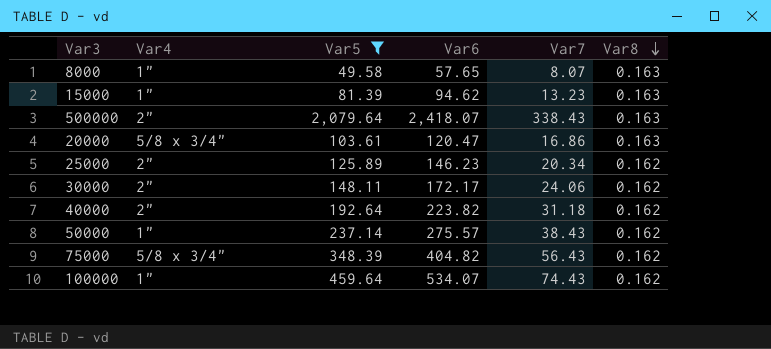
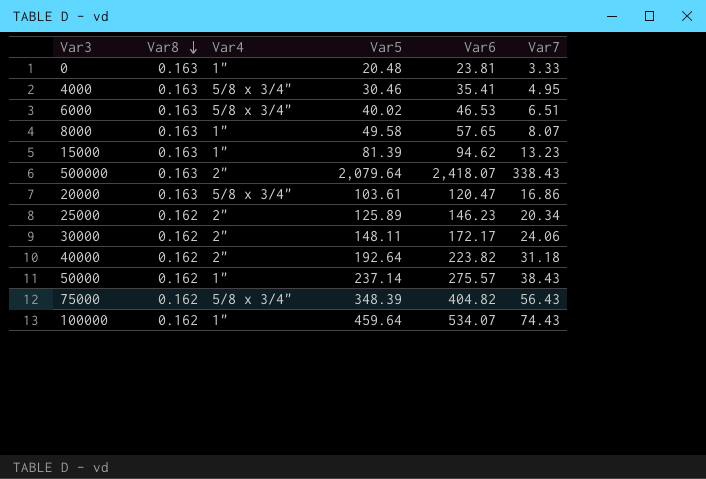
filter: Var5 >= 49.58 -> none
column Var8 | position: 6 -> 2

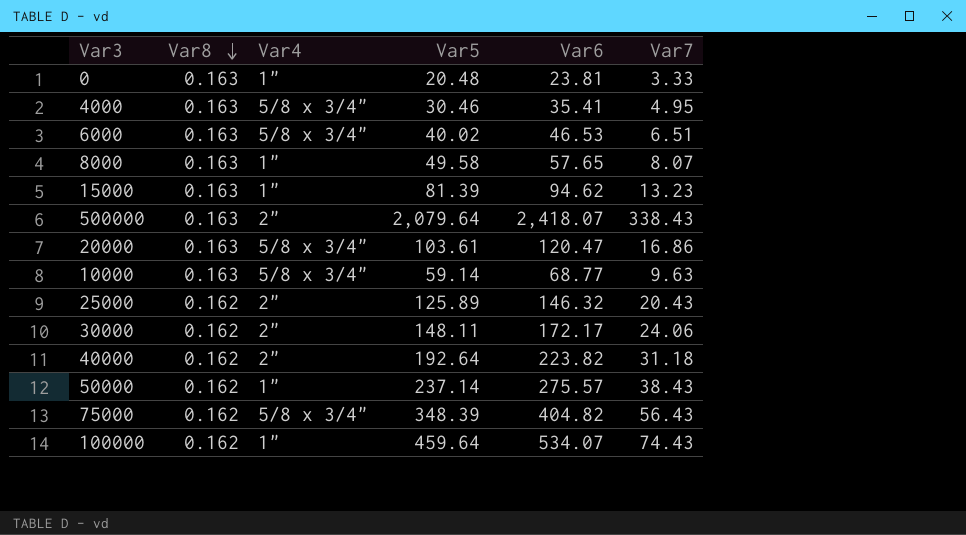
row 10000: none -> 0.163 | 5/8 x 3/4" | 59.14 | 68.77 | 9.63
25000 | Var6: 146.23 -> 146.32
25000 | Var7: 20.34 -> 20.43

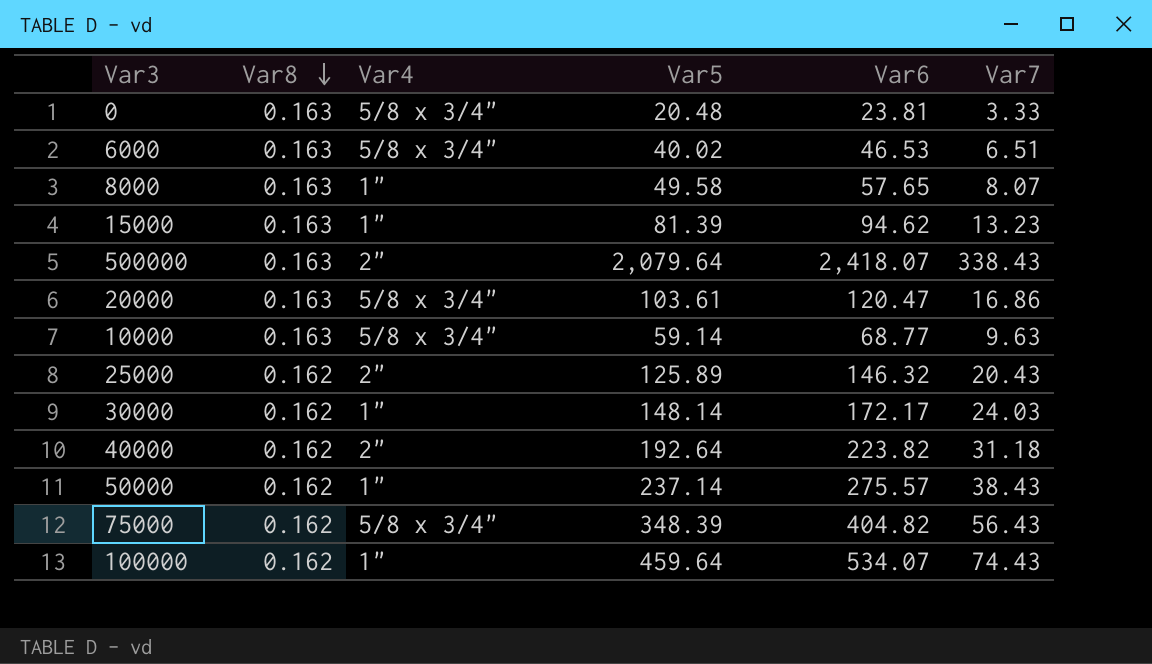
row 4000: 0.163 | 5/8 x 3/4" | 30.46 | 35.41 | 4.95 -> none
0 | Var4: 1" -> 5/8 x 3/4"
30000 | Var4: 2" -> 1"
30000 | Var5: 148.11 -> 148.14
30000 | Var7: 24.06 -> 24.03

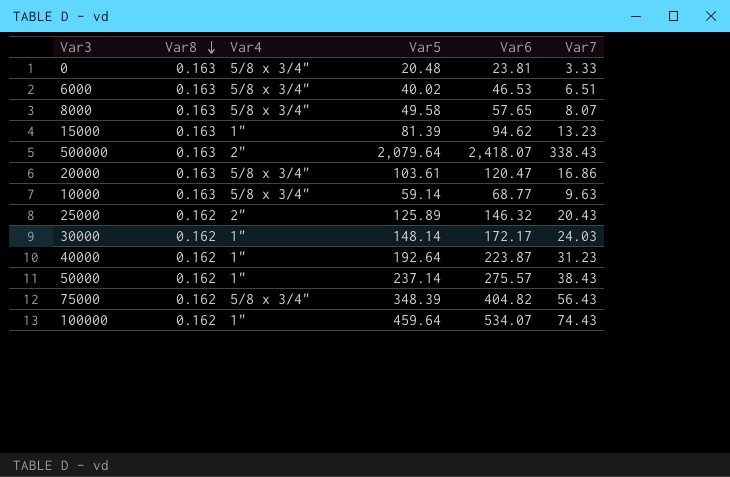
8000 | Var4: 1" -> 5/8 x 3/4"
40000 | Var4: 2" -> 1"
40000 | Var6: 223.82 -> 223.87
40000 | Var7: 31.18 -> 31.23

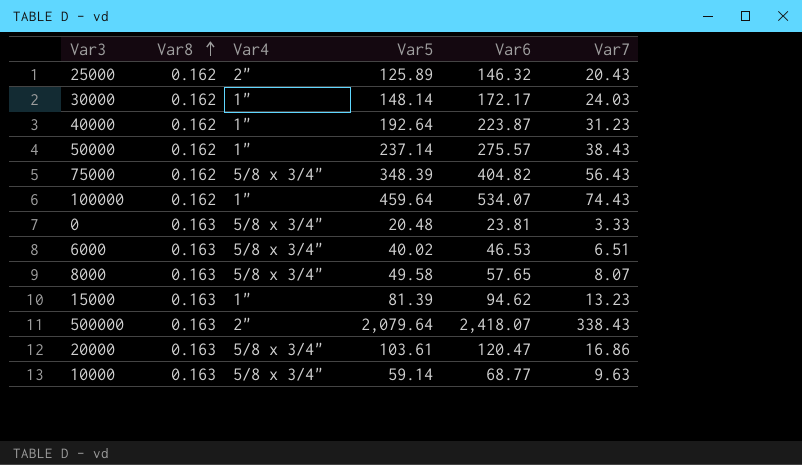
row order: Var8 descending -> Var8 ascending

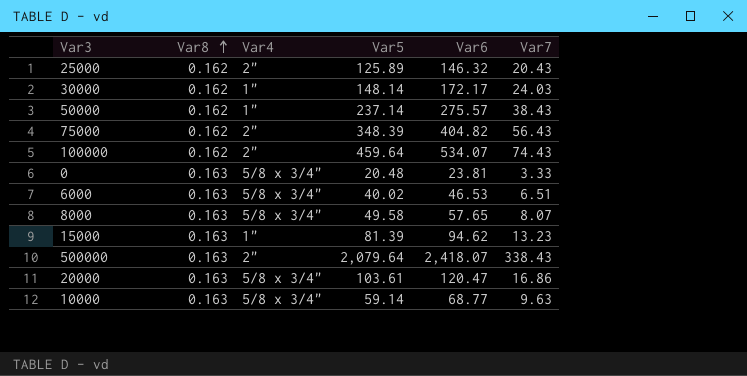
row 40000: 0.162 | 1" | 192.64 | 223.87 | 31.23 -> none
75000 | Var4: 5/8 x 3/4" -> 2"
100000 | Var4: 1" -> 2"

